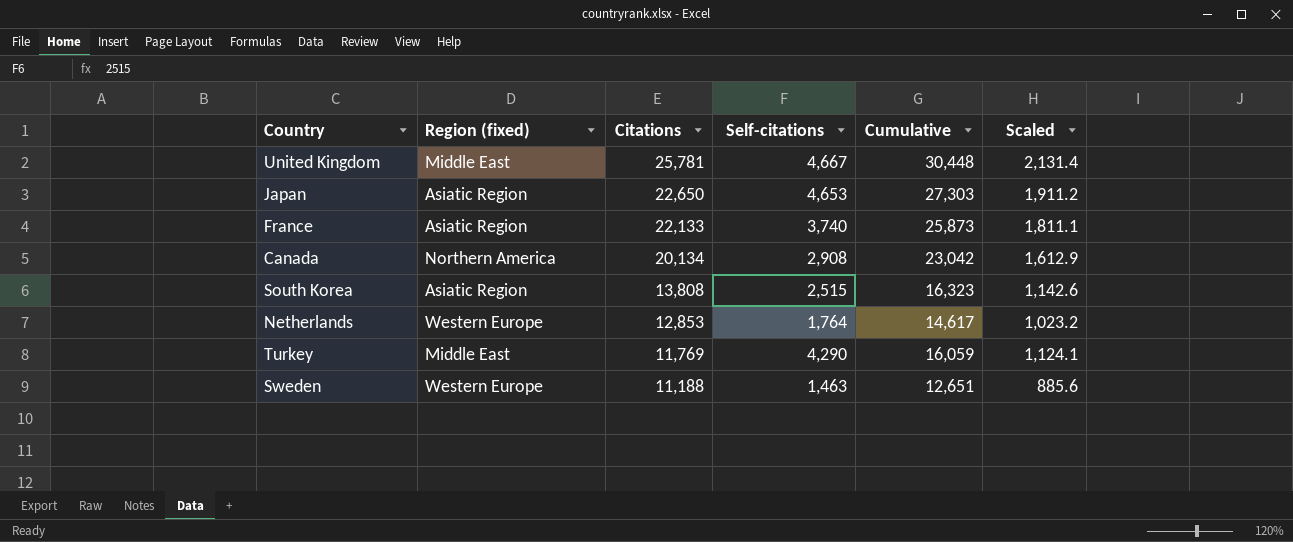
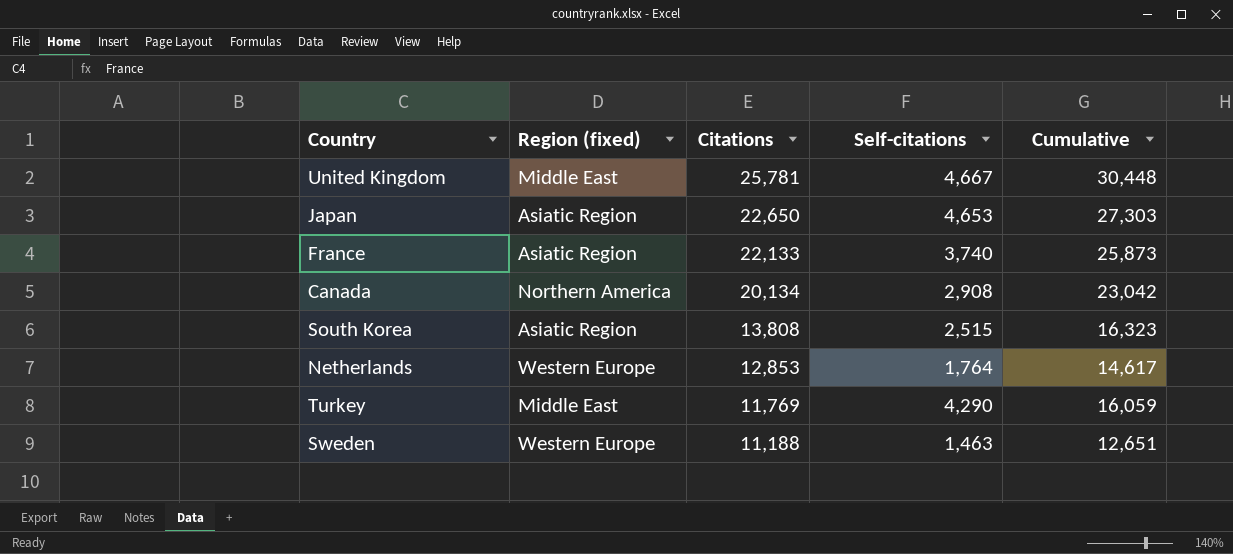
column Scaled | formula: [Cumulative] * 0.07 -> none

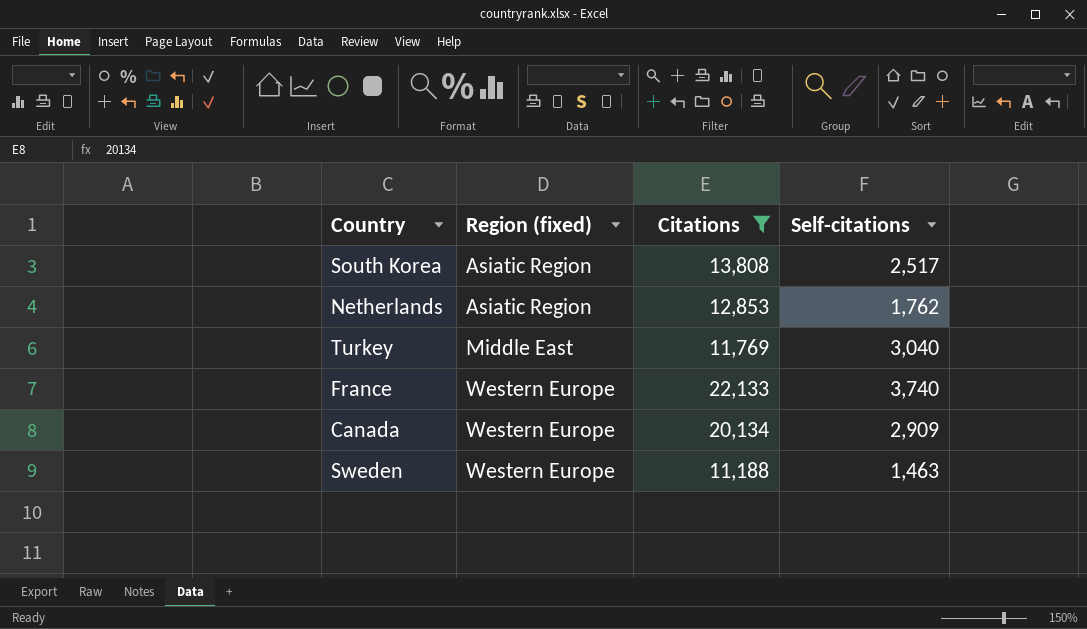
filter: none -> Citations <= 22,133
row order: Citations descending -> Region (fixed) ascending
column Cumulative | formula: [Citations] + [Self-citations] -> none
South Korea | Self-citations: 2,515 -> 2,517
Netherlands | Region (fixed): Western Europe -> Asiatic Region
Netherlands | Self-citations: 1,764 -> 1,762
Turkey | Self-citations: 4,290 -> 3,040
France | Region (fixed): Asiatic Region -> Western Europe
Canada | Region (fixed): Northern America -> Western Europe
Canada | Self-citations: 2,908 -> 2,909

